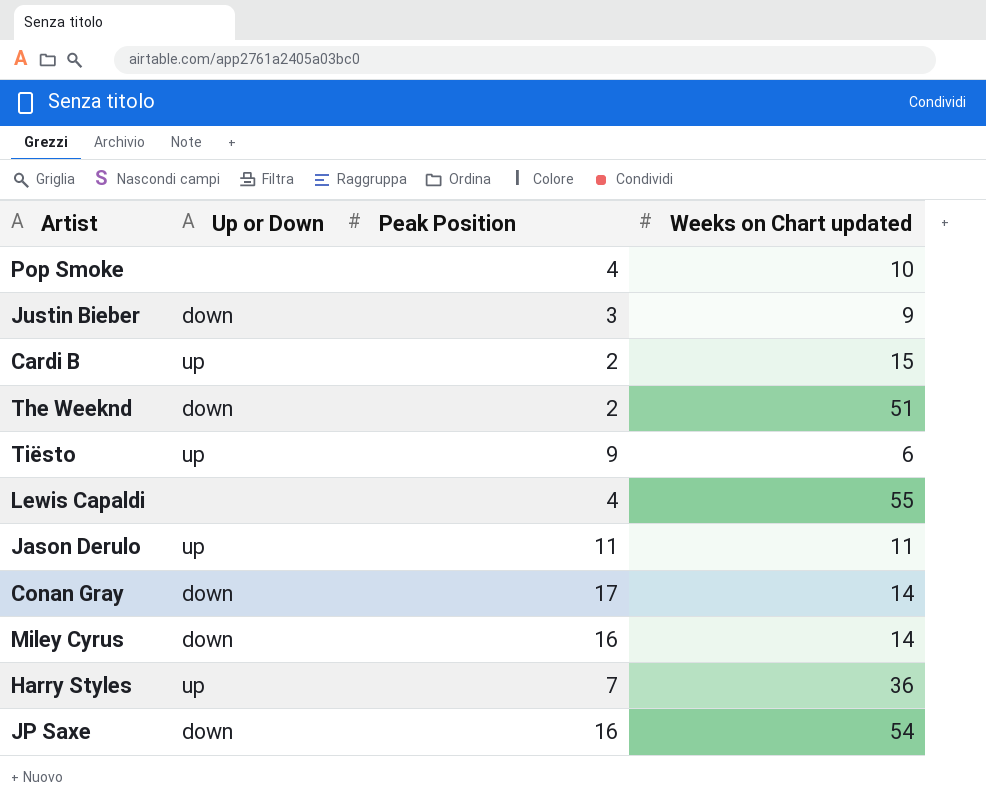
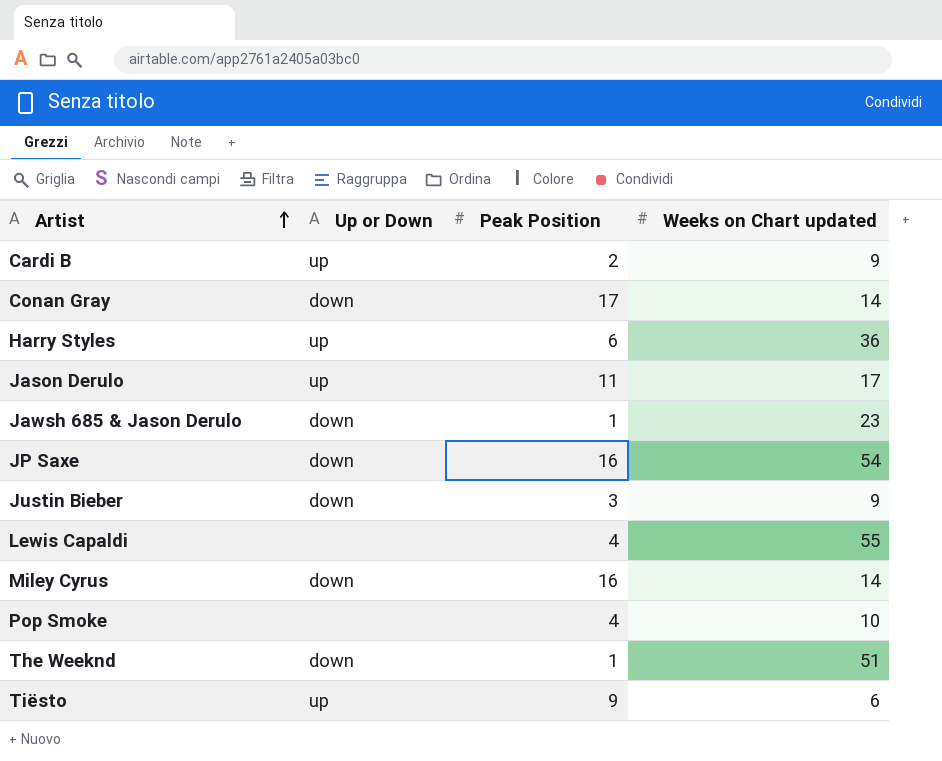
row order: none -> Artist ascending
Cardi B | Weeks on Chart updated: 15 -> 9
Harry Styles | Peak Position: 7 -> 6
Jason Derulo | Weeks on Chart updated: 11 -> 17
row Jawsh 685 & Jason Derulo: none -> down | 1 | 23
The Weeknd | Peak Position: 2 -> 1

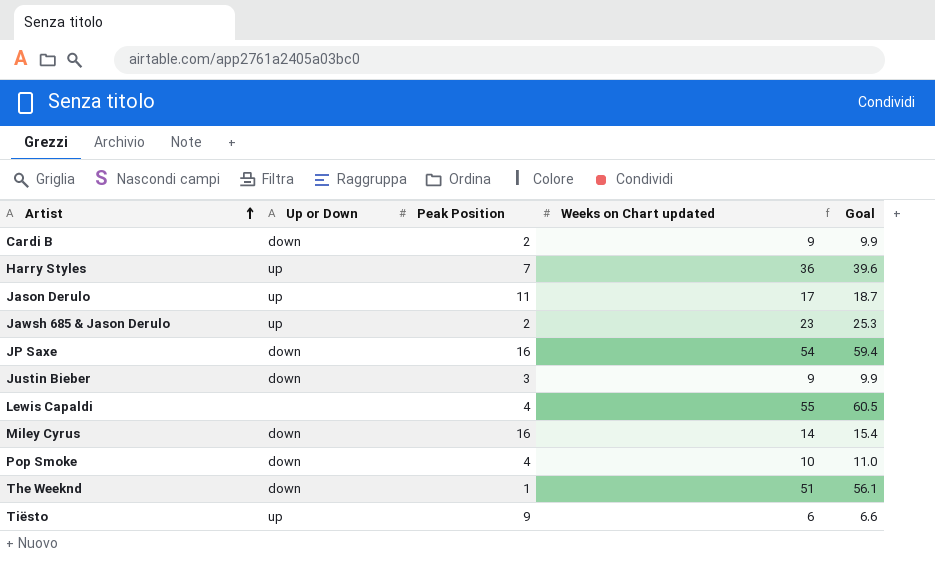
column Goal | formula: none -> [Weeks on Chart updated] * 1.1
row Conan Gray: down | 17 | 14 -> none
Cardi B | Up or Down: up -> down
Harry Styles | Peak Position: 6 -> 7
Jawsh 685 & Jason Derulo | Up or Down: down -> up
Jawsh 685 & Jason Derulo | Peak Position: 1 -> 2
Pop Smoke | Up or Down: none -> down

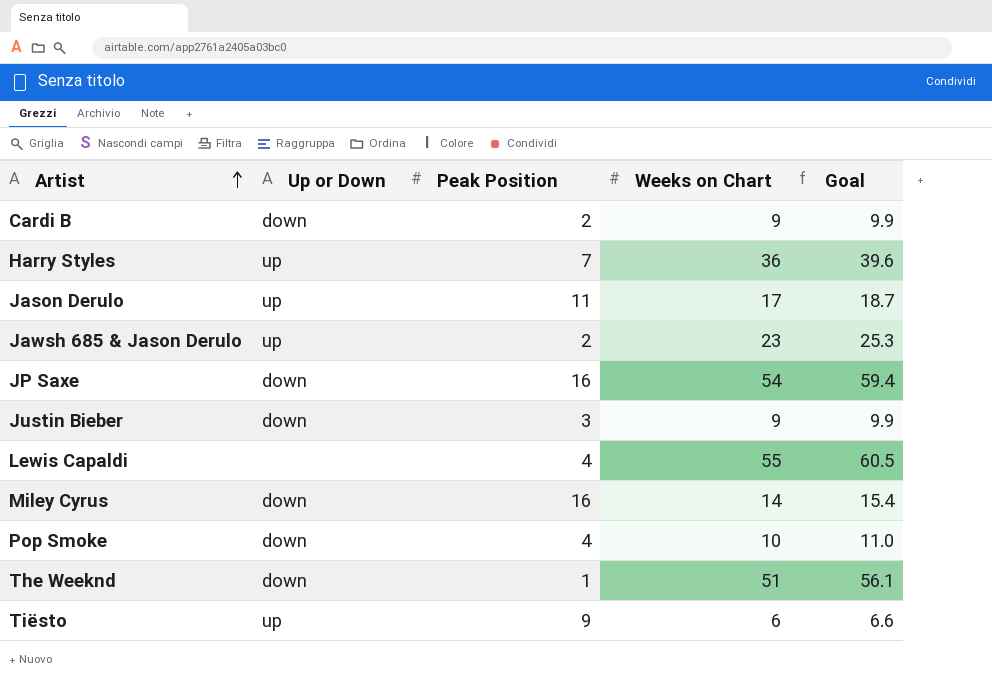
column name: Weeks on Chart updated -> Weeks on Chart

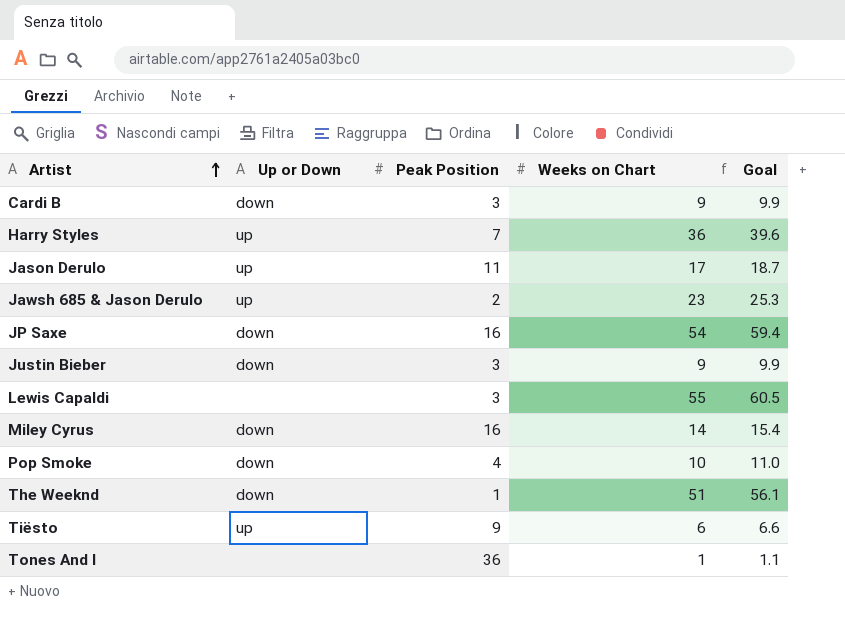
Cardi B | Peak Position: 2 -> 3
Lewis Capaldi | Peak Position: 4 -> 3
row Tones And I: none -> none | 36 | 1 | 1.1

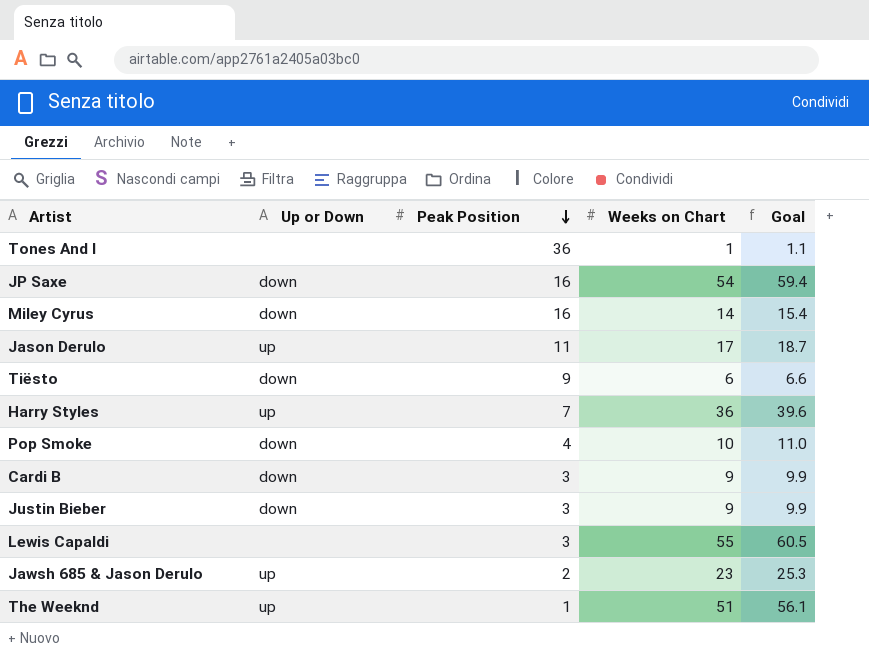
row order: Artist ascending -> Peak Position descending
Tiësto | Up or Down: up -> down
The Weeknd | Up or Down: down -> up

